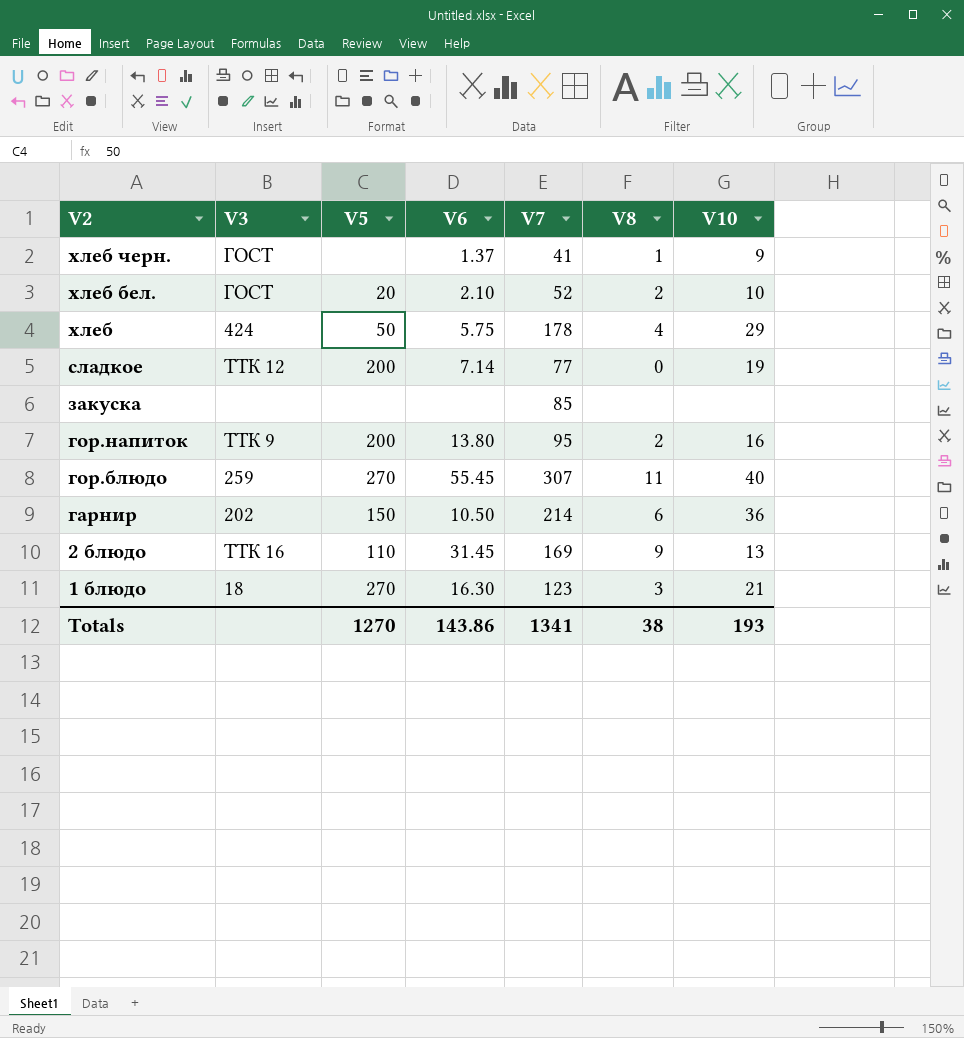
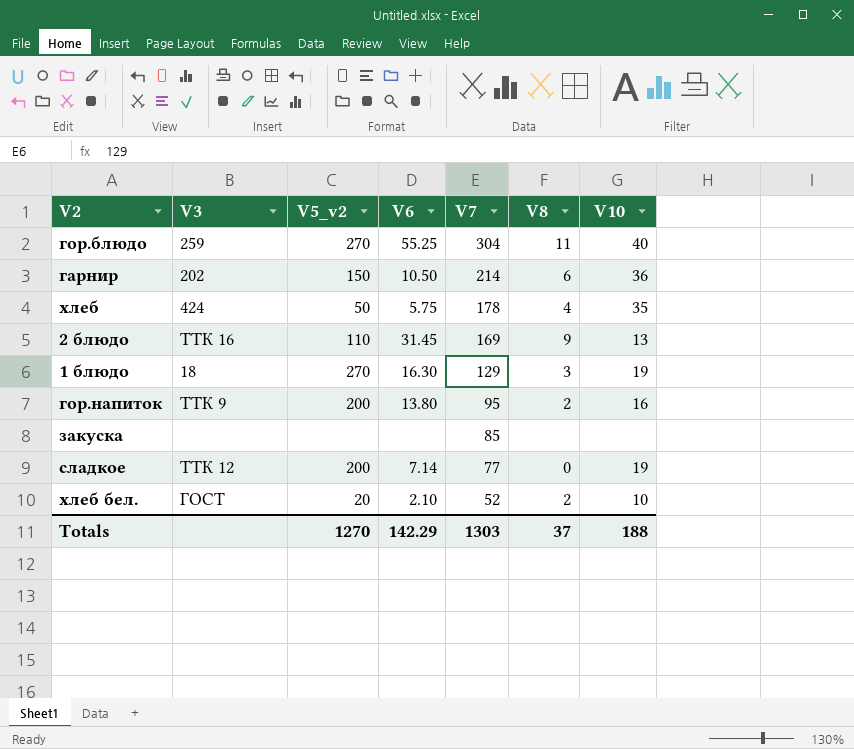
row order: V2 descending -> V7 descending
column name: V5 -> V5_v2
row хлеб черн.: ГОСТ | none | 1.37 | 41 | 1 | 9 -> none
гор.блюдо | V6: 55.45 -> 55.25
гор.блюдо | V7: 307 -> 304
хлеб | V10: 29 -> 35
1 блюдо | V7: 123 -> 129
1 блюдо | V10: 21 -> 19
Totals | V6: 143.86 -> 142.29
Totals | V7: 1341 -> 1303
Totals | V8: 38 -> 37
Totals | V10: 193 -> 188

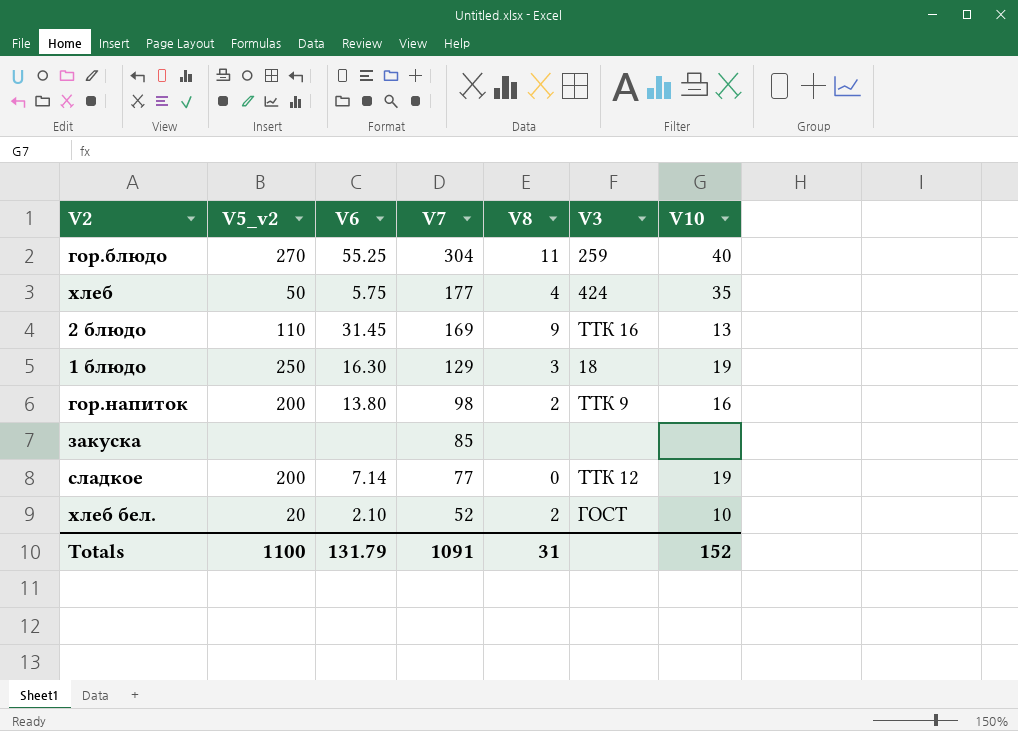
column V3 | position: 2 -> 6
row гарнир: 202 | 150 | 10.50 | 214 | 6 | 36 -> none
хлеб | V7: 178 -> 177
1 блюдо | V5_v2: 270 -> 250
гор.напиток | V7: 95 -> 98
Totals | V5_v2: 1270 -> 1100
Totals | V6: 142.29 -> 131.79
Totals | V7: 1303 -> 1091
Totals | V8: 37 -> 31
Totals | V10: 188 -> 152

